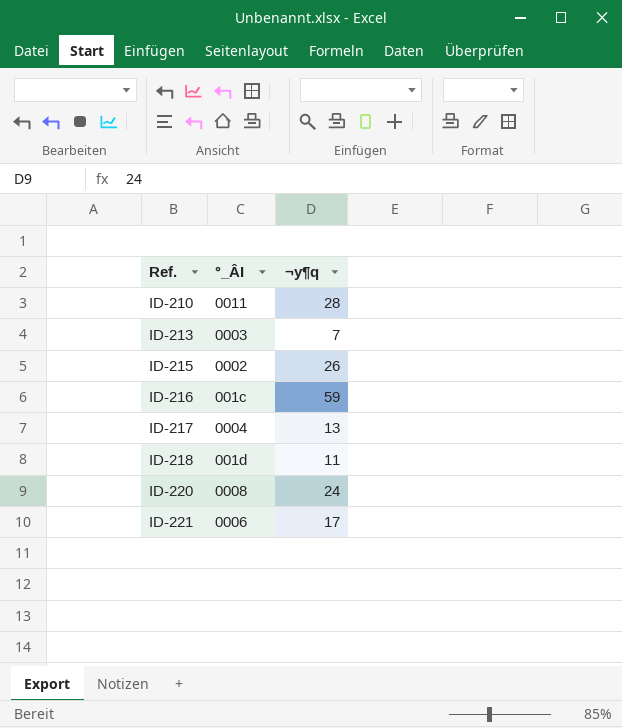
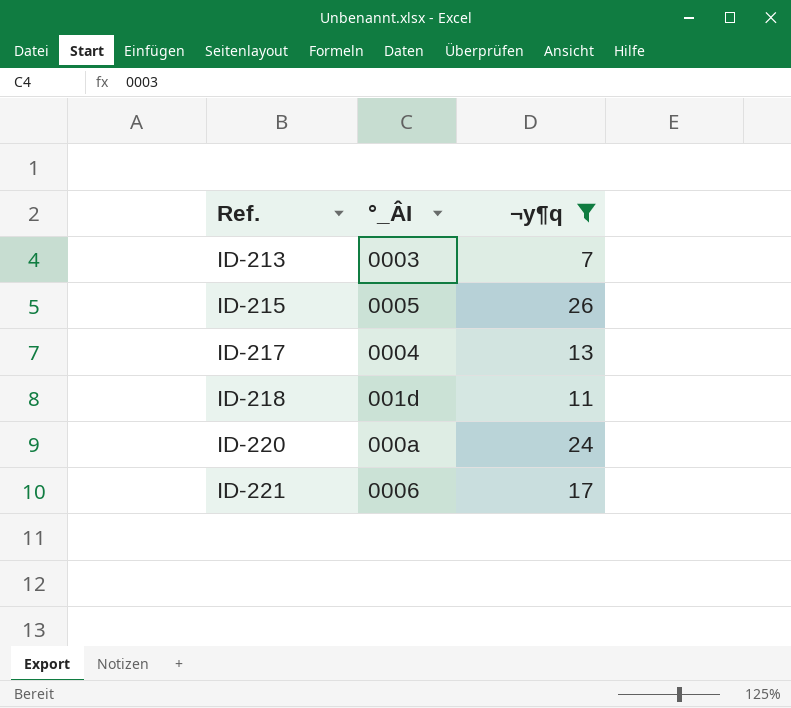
filter: none -> ¬y¶q <= 26
ID-215 | °_ÂI: 0002 -> 0005
ID-220 | °_ÂI: 0008 -> 000a

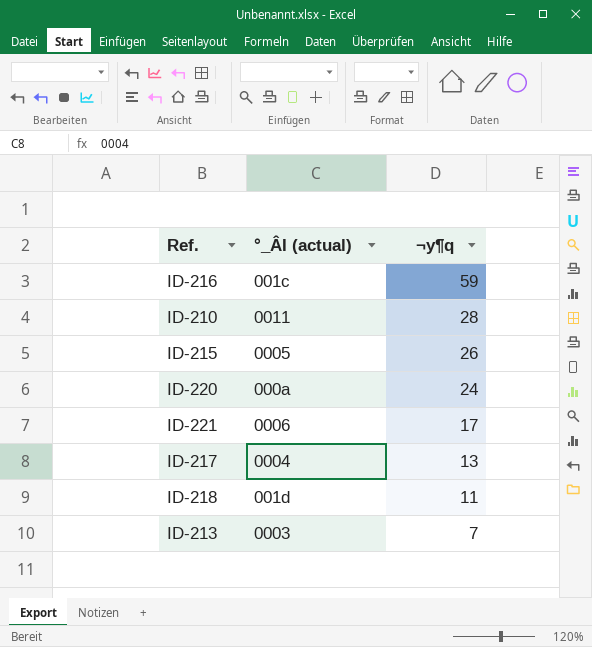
filter: ¬y¶q <= 26 -> none
row order: Ref. ascending -> ¬y¶q descending
column name: °_ÂI -> °_ÂI (actual)

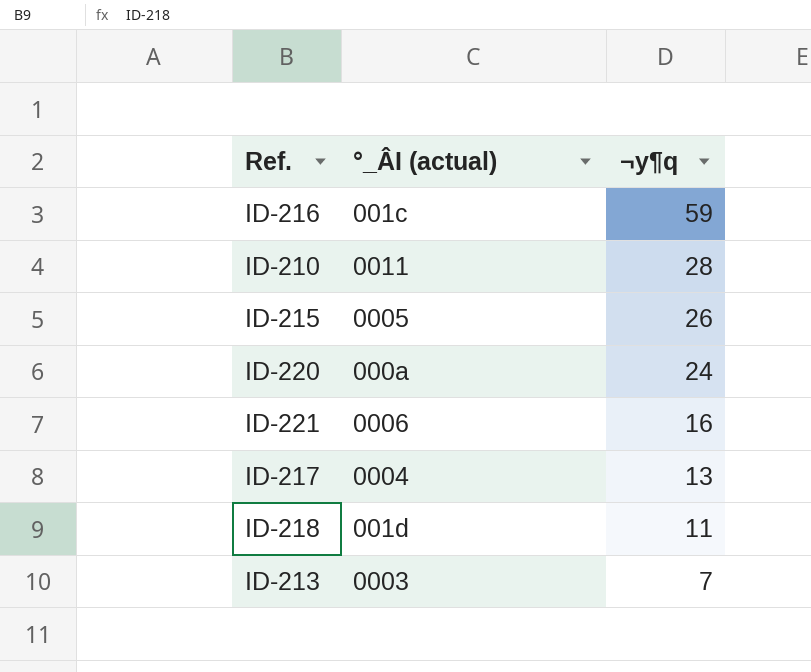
ID-221 | ¬y¶q: 17 -> 16

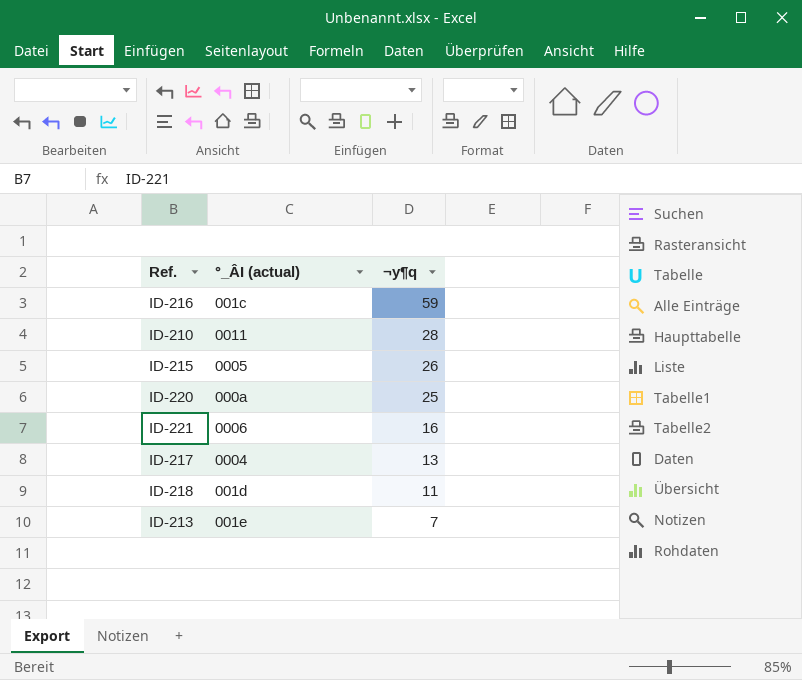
ID-220 | ¬y¶q: 24 -> 25
ID-213 | °_ÂI (actual): 0003 -> 001e

